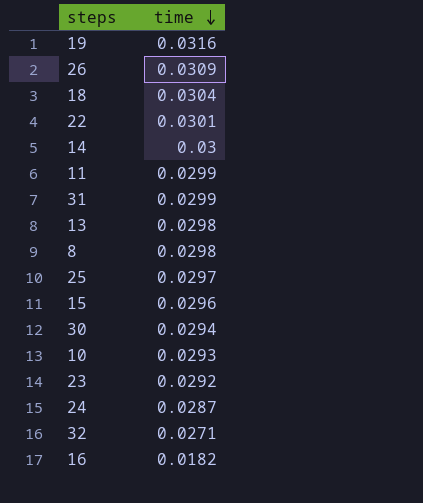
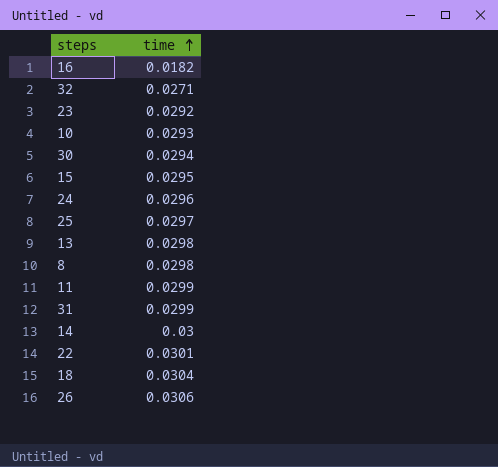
row order: time descending -> time ascending
row 19: 0.0316 -> none
15 | time: 0.0296 -> 0.0295
24 | time: 0.0287 -> 0.0296
26 | time: 0.0309 -> 0.0306

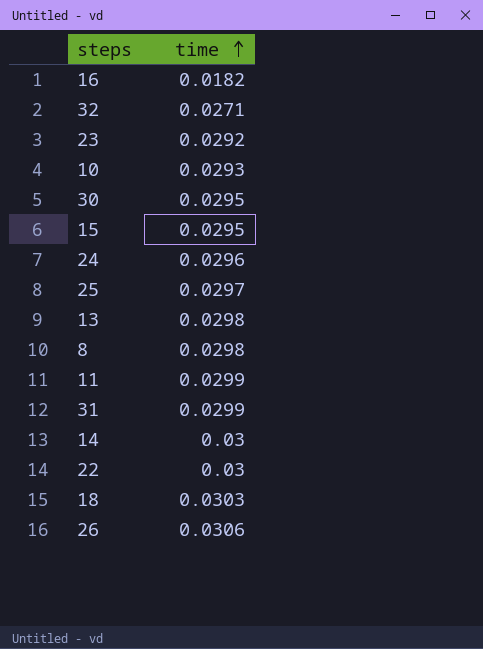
30 | time: 0.0294 -> 0.0295
22 | time: 0.0301 -> 0.03
18 | time: 0.0304 -> 0.0303

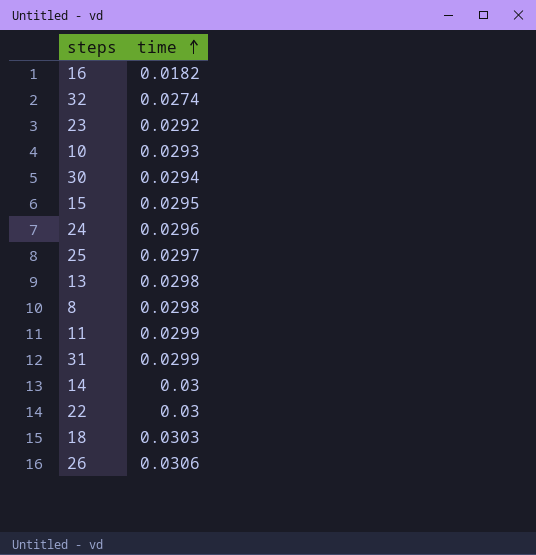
32 | time: 0.0271 -> 0.0274
30 | time: 0.0295 -> 0.0294

